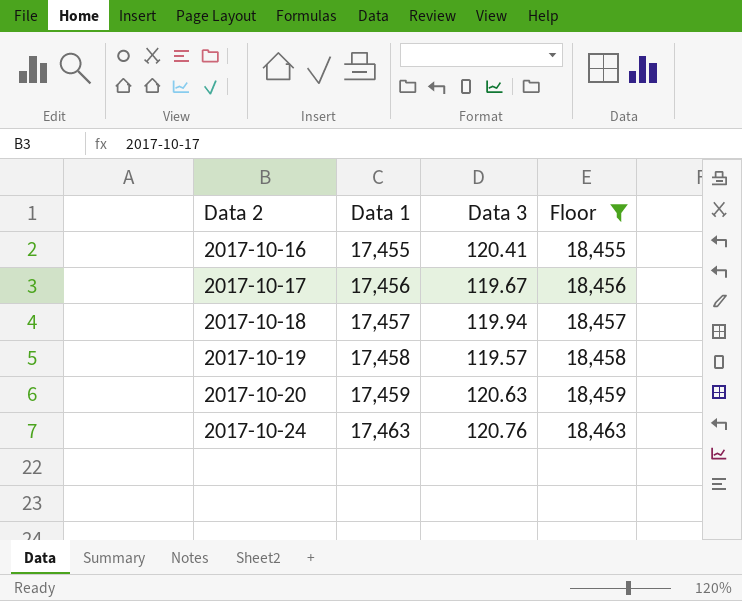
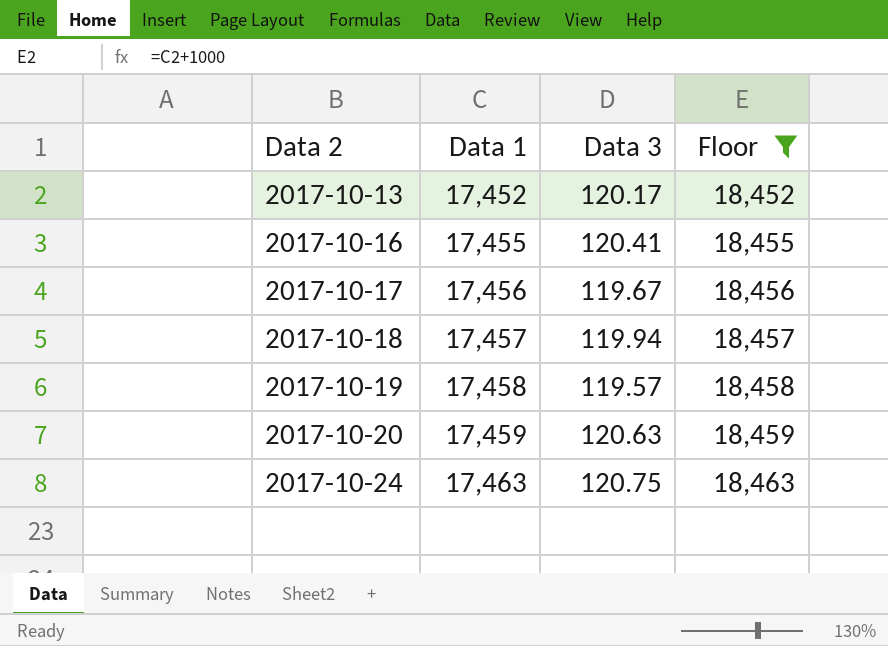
row 2017-10-13: none -> 17,452 | 120.17 | 18,452
2017-10-24 | Data 3: 120.76 -> 120.75

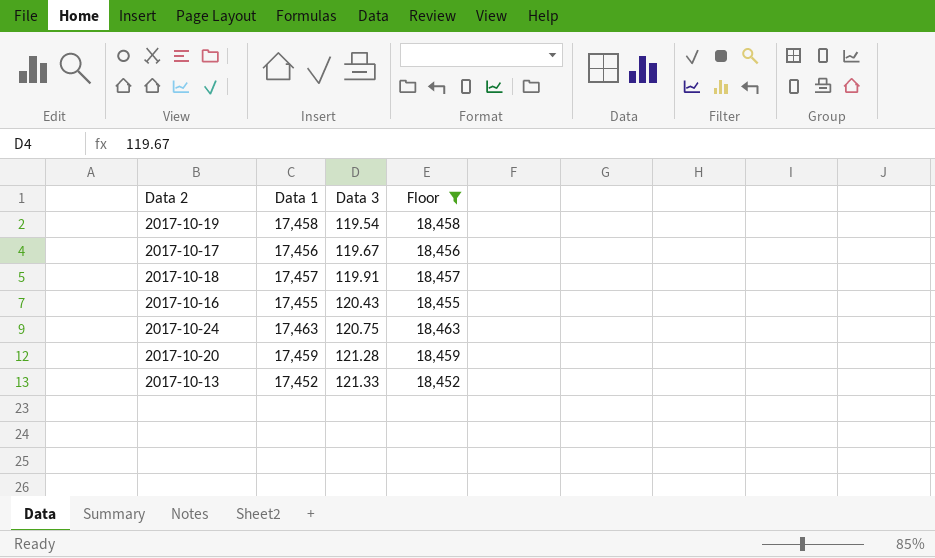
row order: Data 2 ascending -> Data 3 ascending
2017-10-19 | Data 3: 119.57 -> 119.54
2017-10-18 | Data 3: 119.94 -> 119.91
2017-10-16 | Data 3: 120.41 -> 120.43
2017-10-20 | Data 3: 120.63 -> 121.28
2017-10-13 | Data 3: 120.17 -> 121.33

